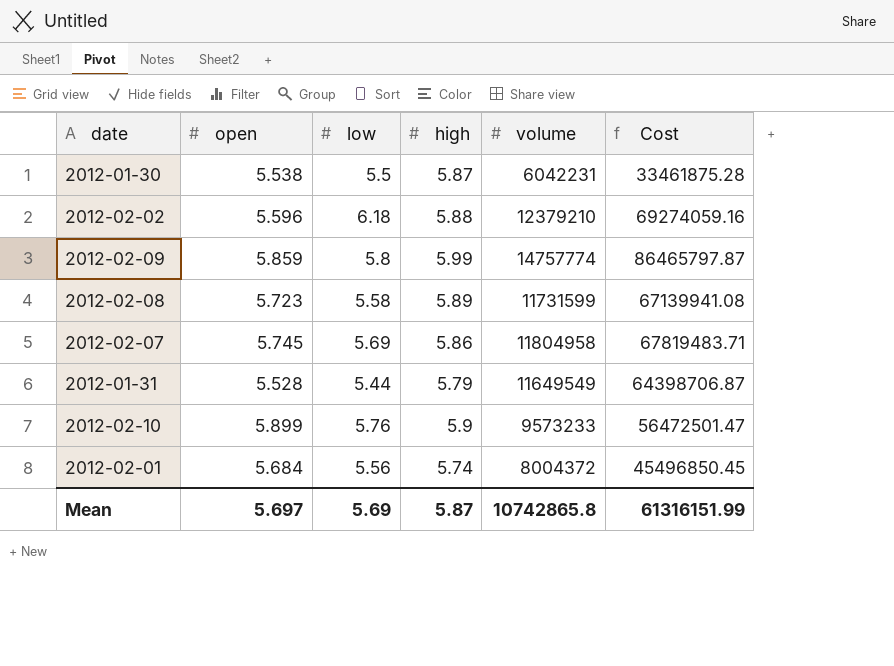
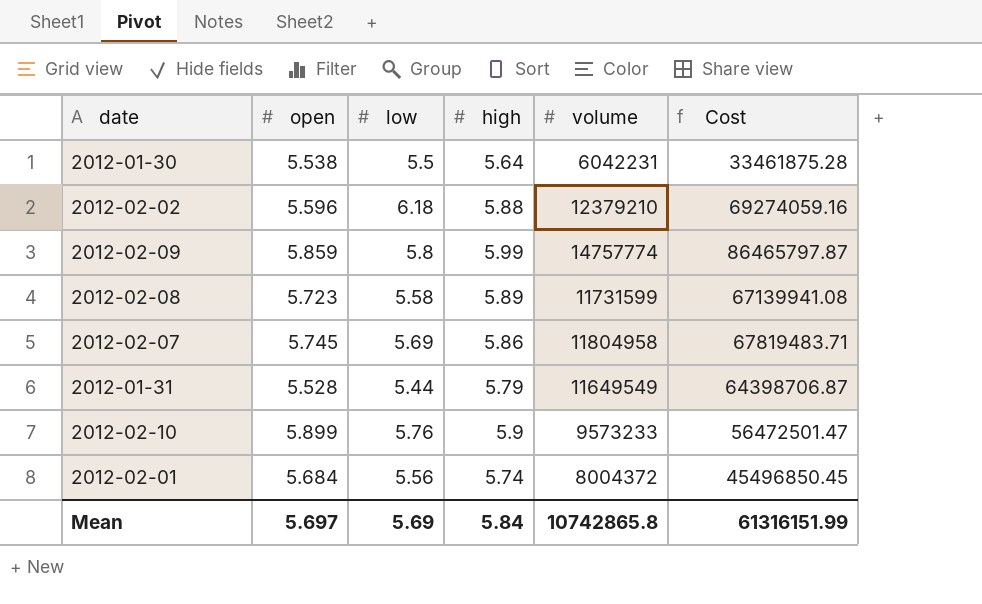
2012-01-30 | high: 5.87 -> 5.64
Mean | high: 5.87 -> 5.84

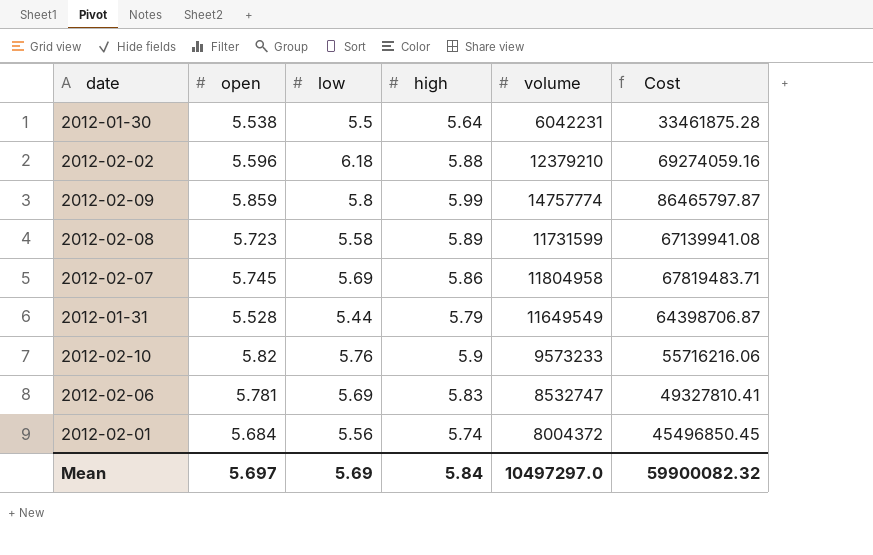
2012-02-10 | open: 5.899 -> 5.82
2012-02-10 | Cost: 56472501.47 -> 55716216.06
row 2012-02-06: none -> 5.781 | 5.69 | 5.83 | 8532747 | 49327810.41
Mean | volume: 10742865.8 -> 10497297.0
Mean | Cost: 61316151.99 -> 59900082.32

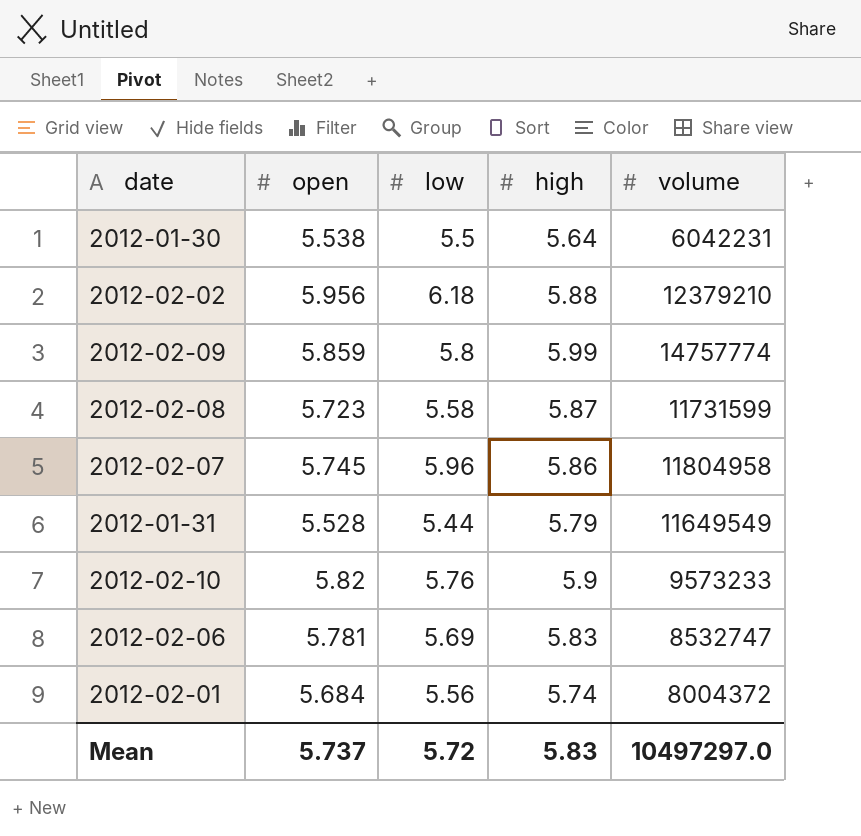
column Cost | formula: [open] * [volume] -> none
2012-02-02 | open: 5.596 -> 5.956
2012-02-08 | high: 5.89 -> 5.87
2012-02-07 | low: 5.69 -> 5.96
Mean | open: 5.697 -> 5.737
Mean | low: 5.69 -> 5.72
Mean | high: 5.84 -> 5.83

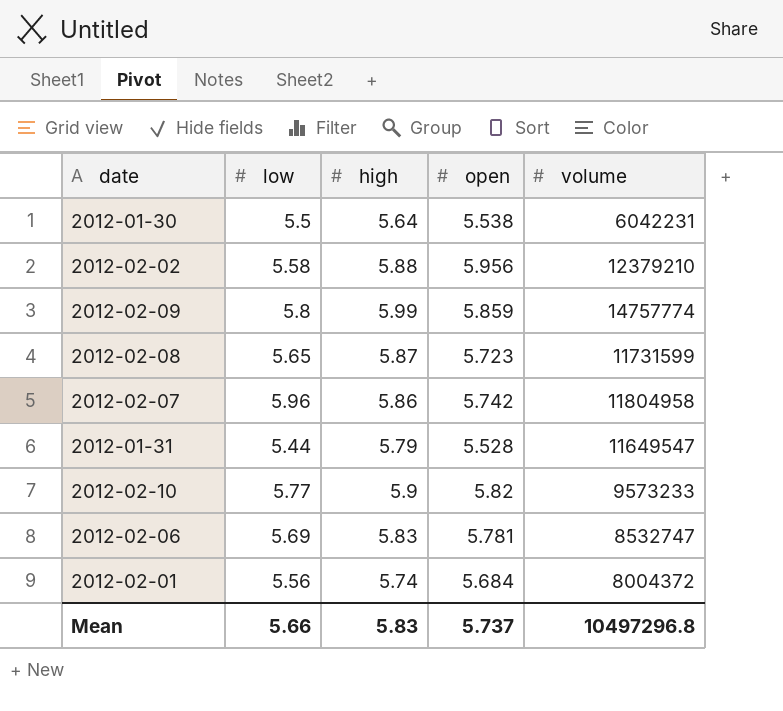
column open | position: 2 -> 4
2012-02-02 | low: 6.18 -> 5.58
2012-02-08 | low: 5.58 -> 5.65
2012-02-07 | open: 5.745 -> 5.742
2012-01-31 | volume: 11649549 -> 11649547
2012-02-10 | low: 5.76 -> 5.77
Mean | low: 5.72 -> 5.66
Mean | volume: 10497297.0 -> 10497296.8

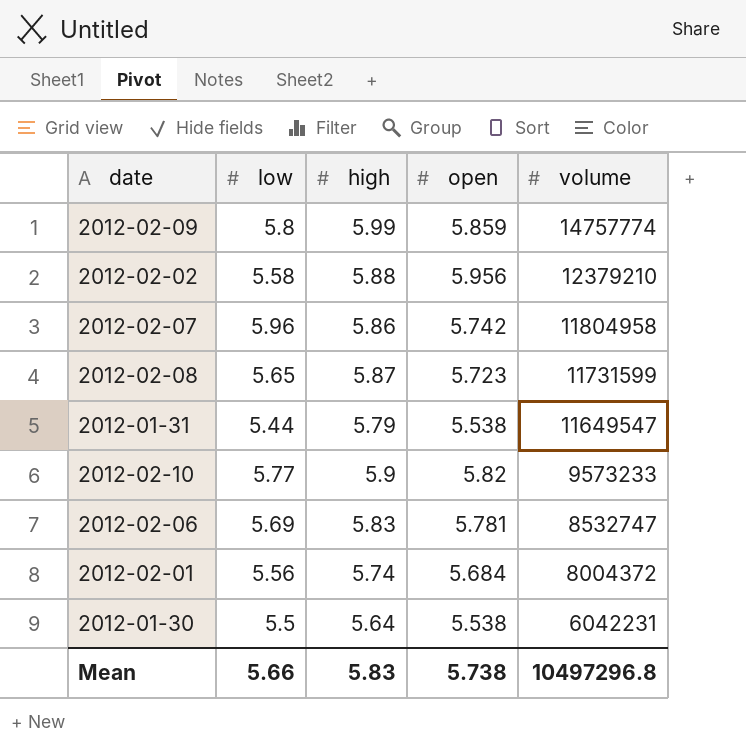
row order: none -> volume descending
2012-01-31 | open: 5.528 -> 5.538
Mean | open: 5.737 -> 5.738

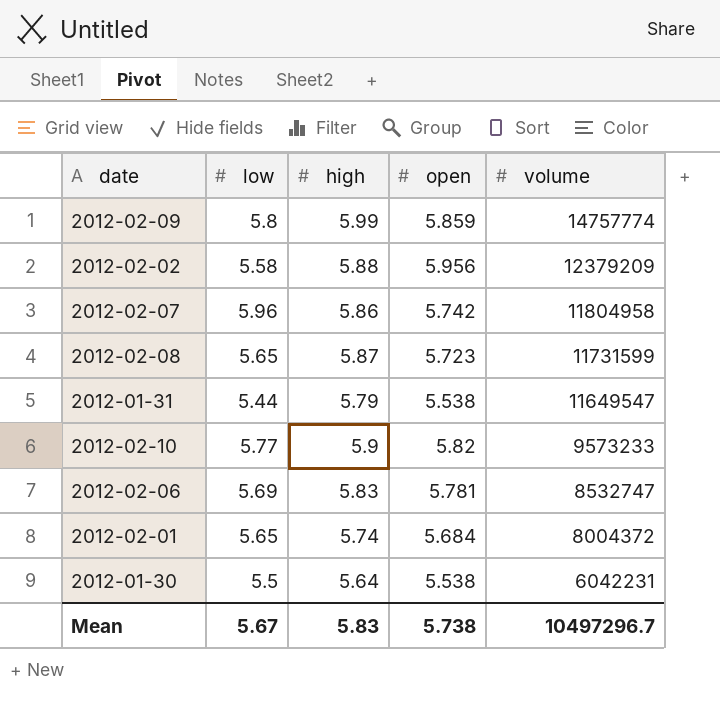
2012-02-02 | volume: 12379210 -> 12379209
2012-02-01 | low: 5.56 -> 5.65
Mean | low: 5.66 -> 5.67
Mean | volume: 10497296.8 -> 10497296.7

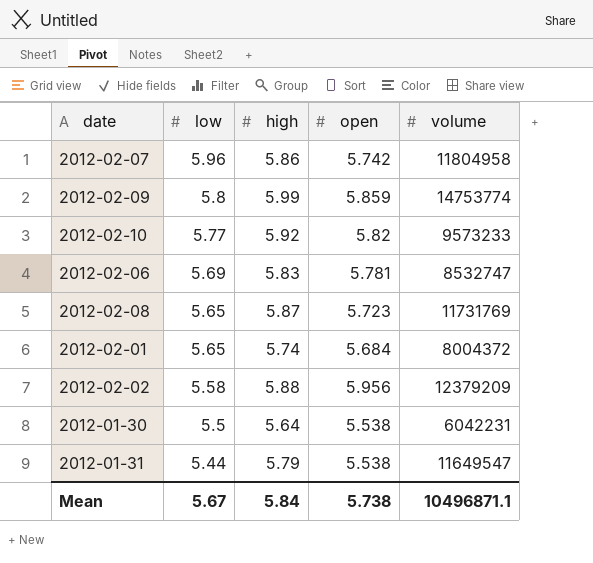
row order: volume descending -> low descending
2012-02-09 | volume: 14757774 -> 14753774
2012-02-10 | high: 5.9 -> 5.92
2012-02-08 | volume: 11731599 -> 11731769
Mean | high: 5.83 -> 5.84
Mean | volume: 10497296.7 -> 10496871.1

